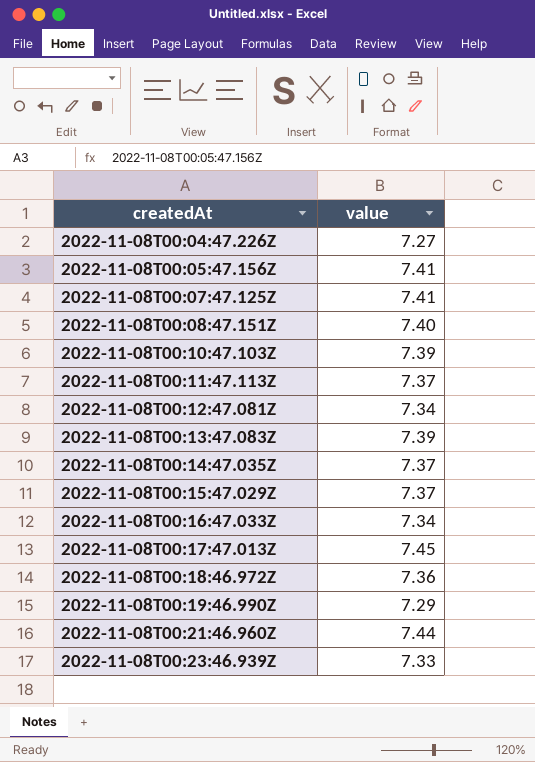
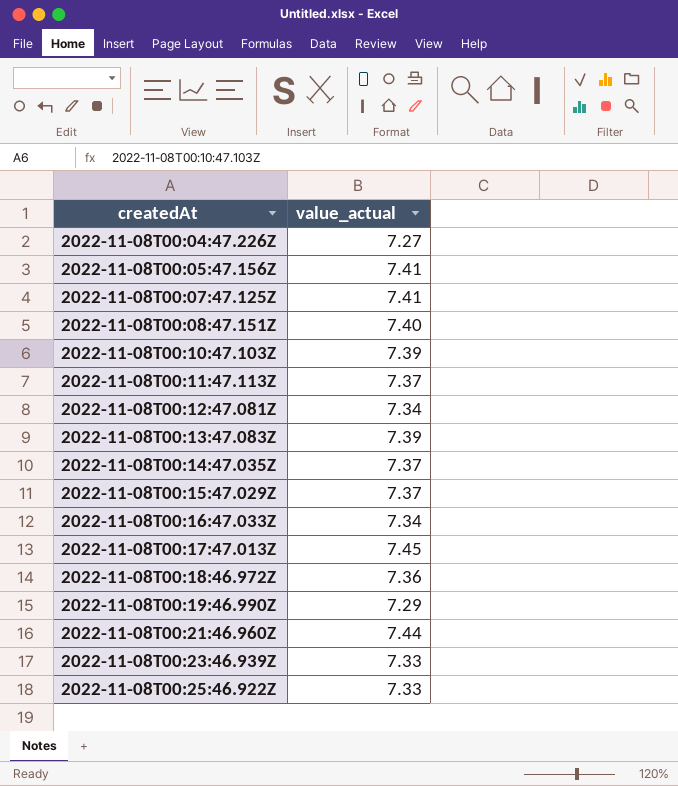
column name: value -> value_actual
row 2022-11-08T00:25:46.922Z: none -> 7.33

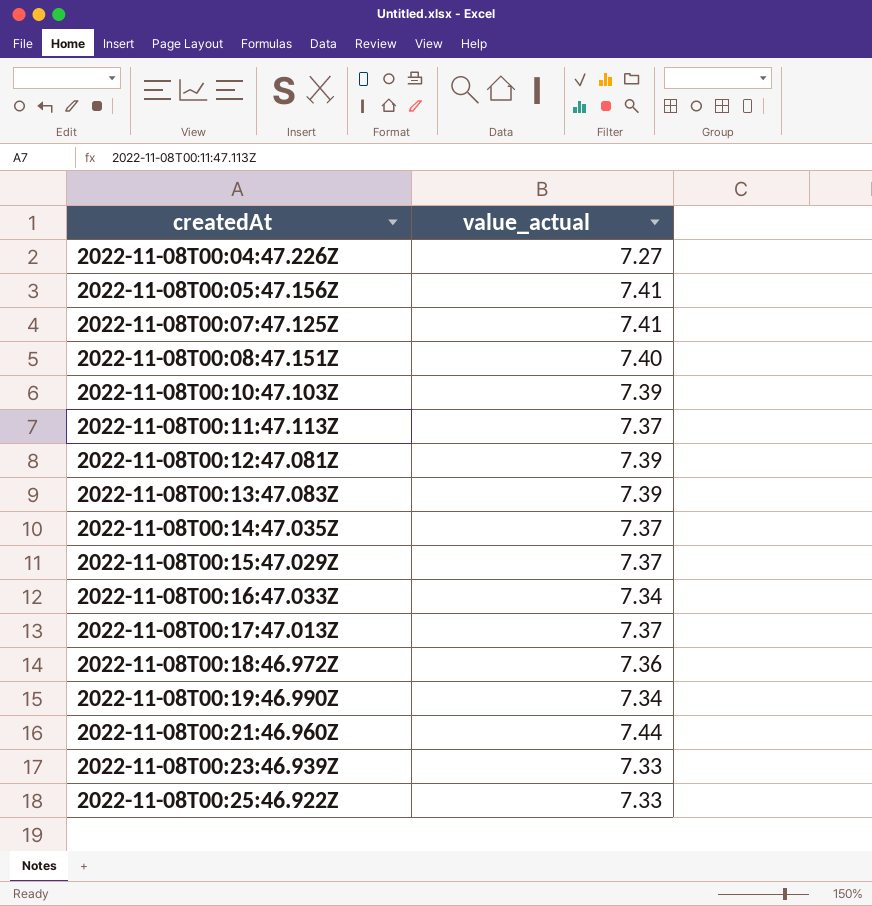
2022-11-08T00:12:47.081Z | value_actual: 7.34 -> 7.39
2022-11-08T00:17:47.013Z | value_actual: 7.45 -> 7.37
2022-11-08T00:19:46.990Z | value_actual: 7.29 -> 7.34

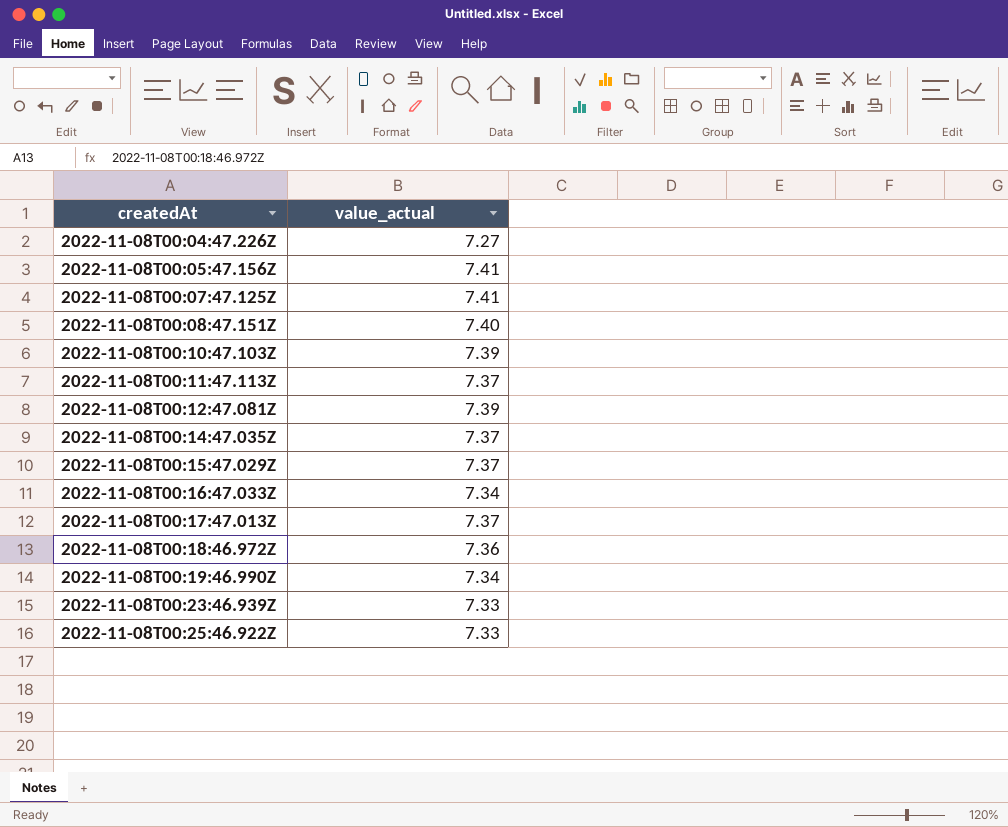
row 2022-11-08T00:13:47.083Z: 7.39 -> none
row 2022-11-08T00:21:46.960Z: 7.44 -> none

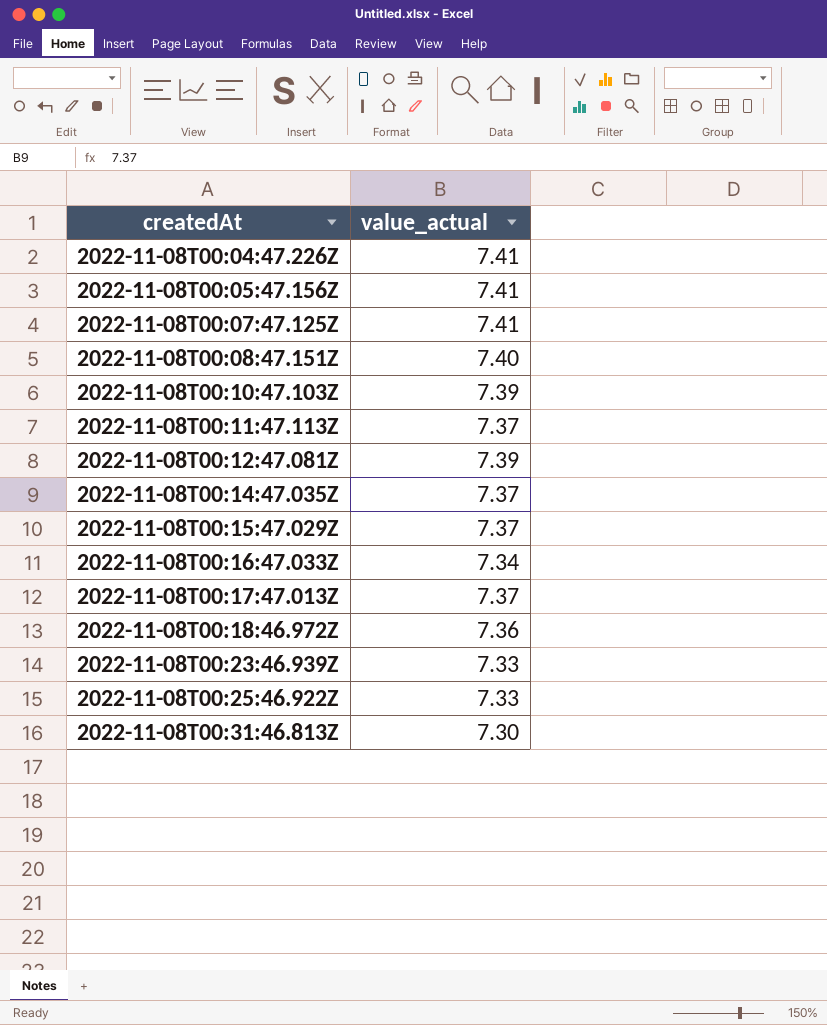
row 2022-11-08T00:19:46.990Z: 7.34 -> none
2022-11-08T00:04:47.226Z | value_actual: 7.27 -> 7.41
row 2022-11-08T00:31:46.813Z: none -> 7.30

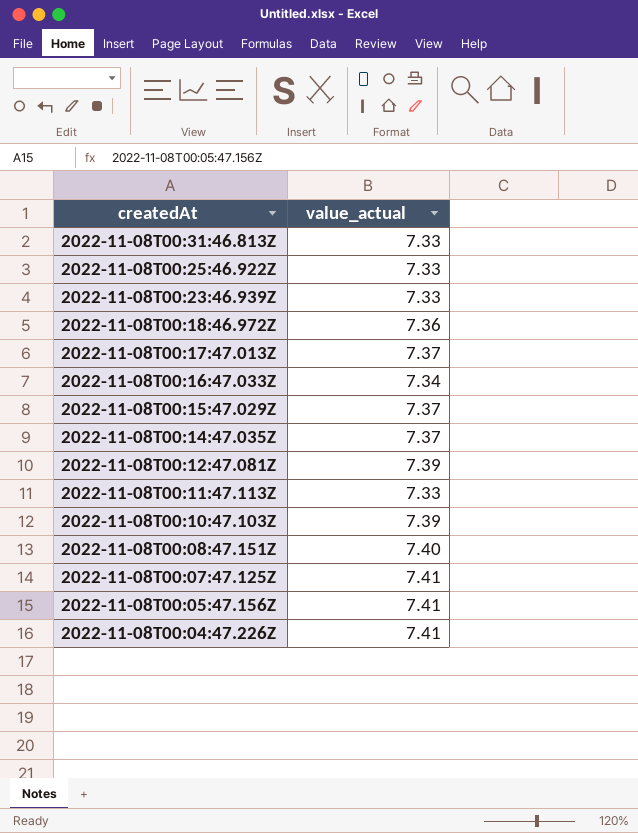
row order: createdAt ascending -> createdAt descending
2022-11-08T00:31:46.813Z | value_actual: 7.30 -> 7.33
2022-11-08T00:11:47.113Z | value_actual: 7.37 -> 7.33

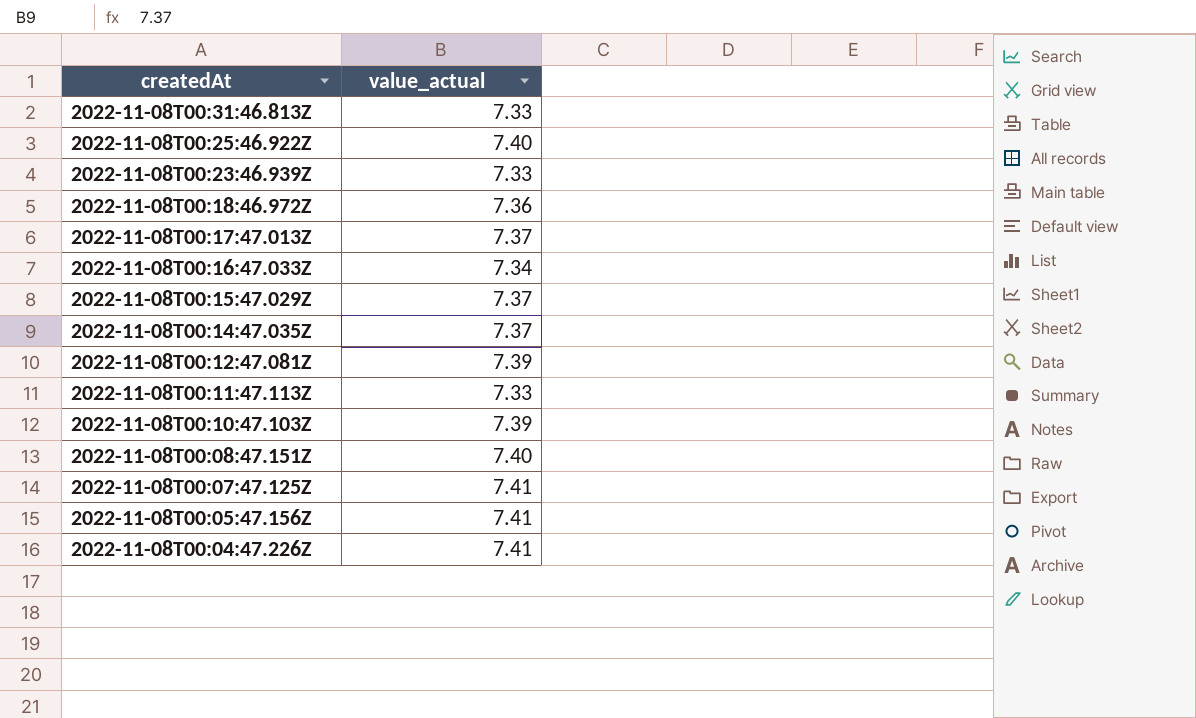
2022-11-08T00:25:46.922Z | value_actual: 7.33 -> 7.40

